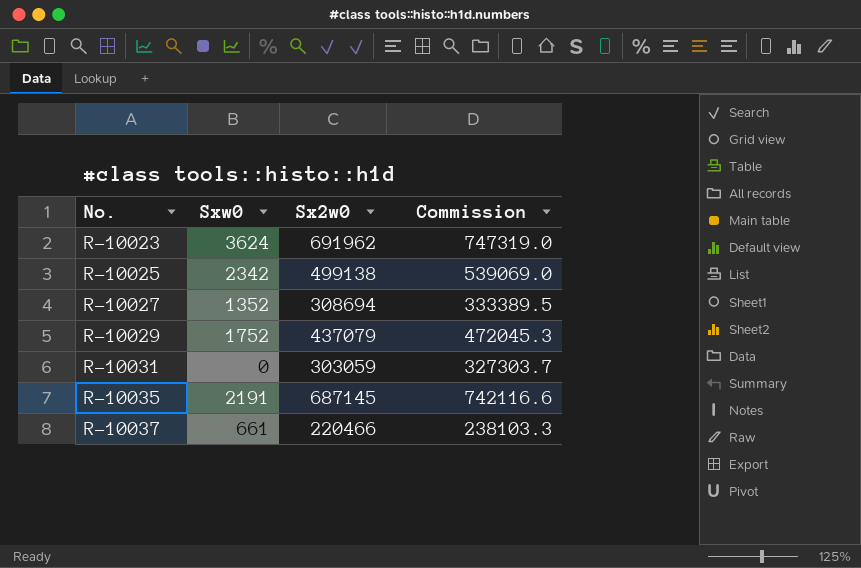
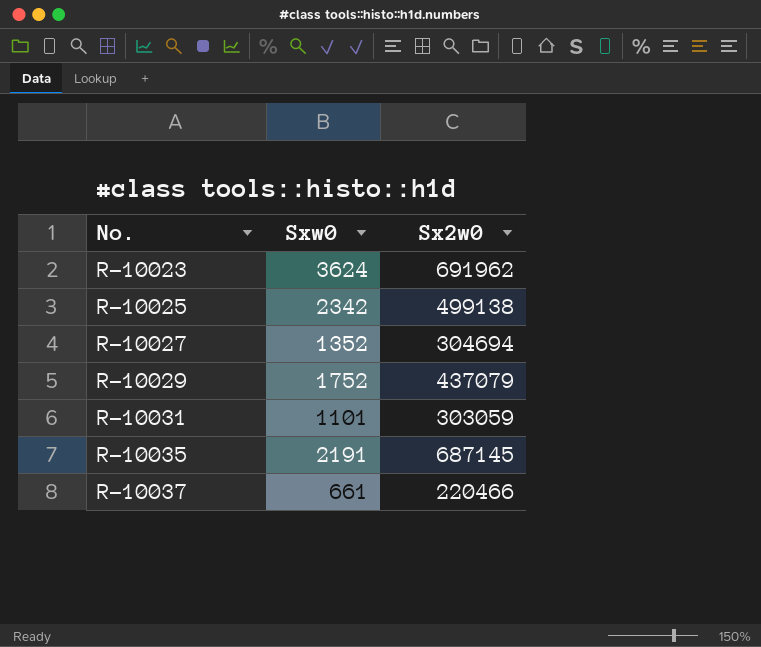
column Commission | formula: [Sx2w0] * 1.08 -> none
R-10027 | Sx2w0: 308694 -> 304694
R-10031 | Sxw0: 0 -> 1101

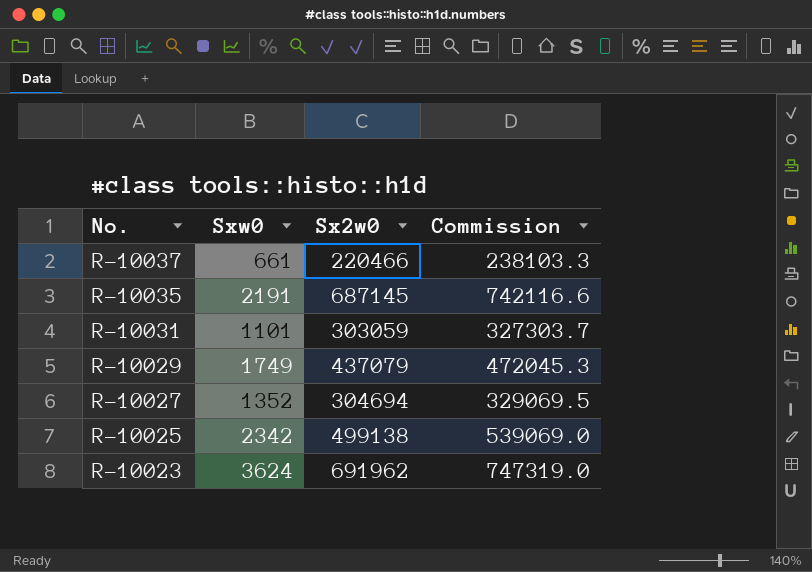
row order: No. ascending -> No. descending
column Commission | formula: none -> [Sx2w0] * 1.08
R-10029 | Sxw0: 1752 -> 1749

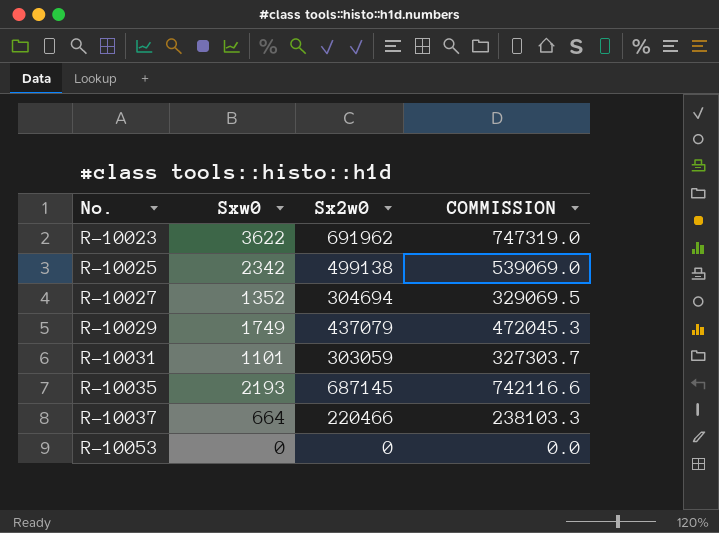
row order: No. descending -> No. ascending
column name: Commission -> COMMISSION
R-10023 | Sxw0: 3624 -> 3622
R-10035 | Sxw0: 2191 -> 2193
R-10037 | Sxw0: 661 -> 664
row R-10053: none -> 0 | 0 | 0.0

